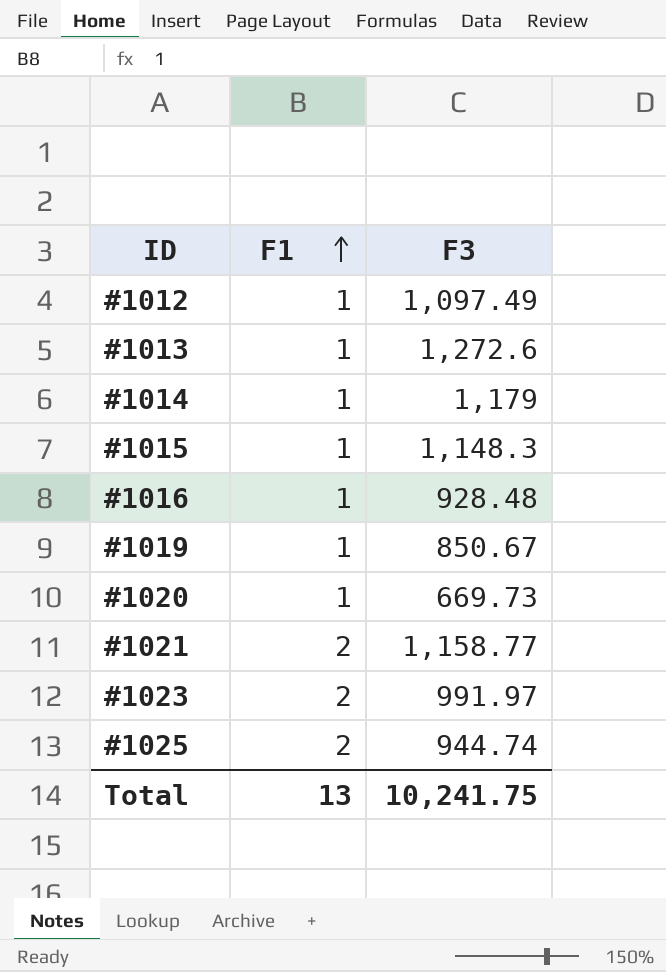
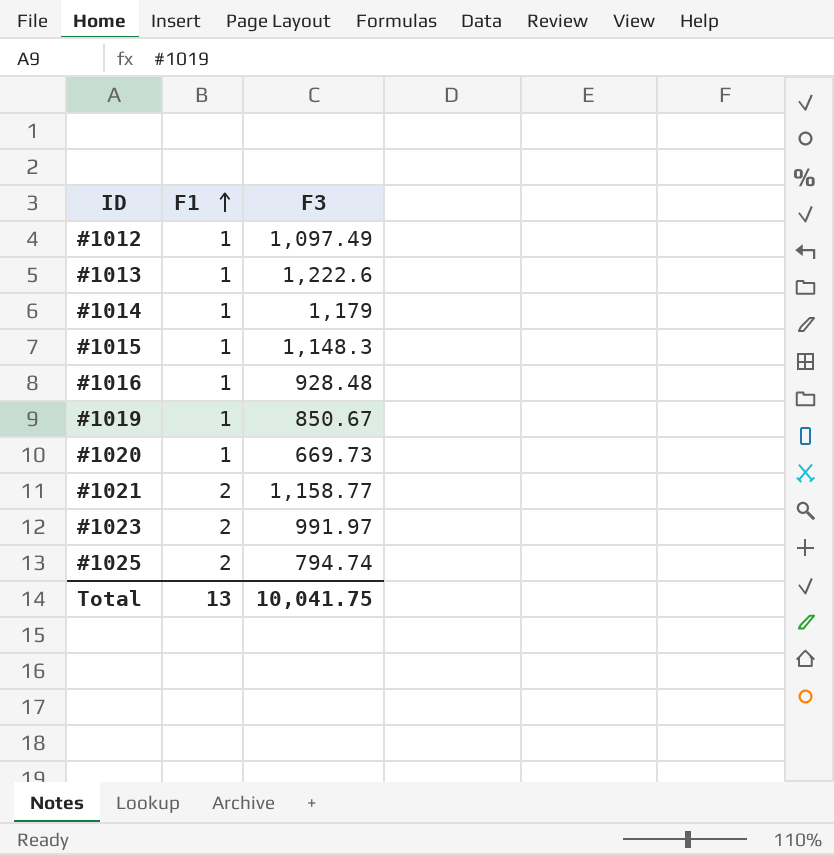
#1013 | F3: 1,272.6 -> 1,222.6
#1025 | F3: 944.74 -> 794.74
Total | F3: 10,241.75 -> 10,041.75

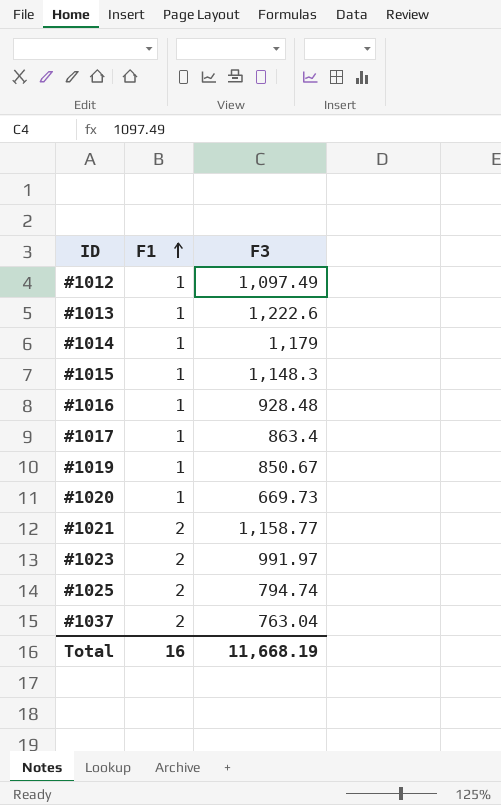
row #1017: none -> 1 | 863.4
row #1037: none -> 2 | 763.04
Total | F1: 13 -> 16
Total | F3: 10,041.75 -> 11,668.19

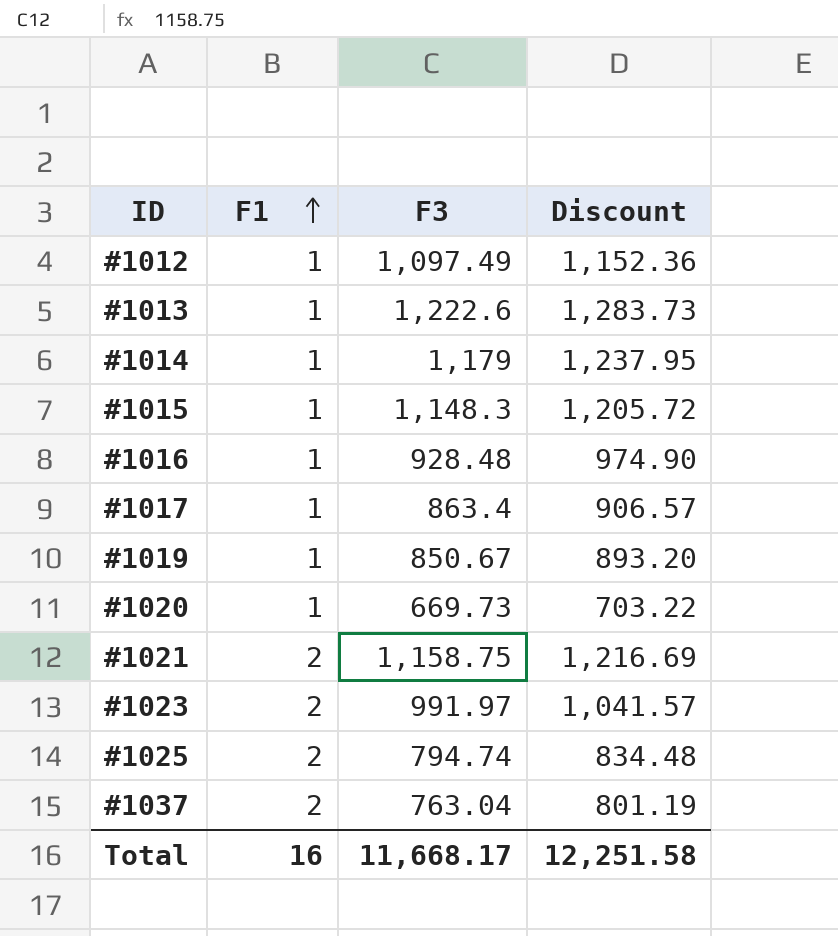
column Discount | formula: none -> [F3] * 1.05
#1021 | F3: 1,158.77 -> 1,158.75
Total | F3: 11,668.19 -> 11,668.17

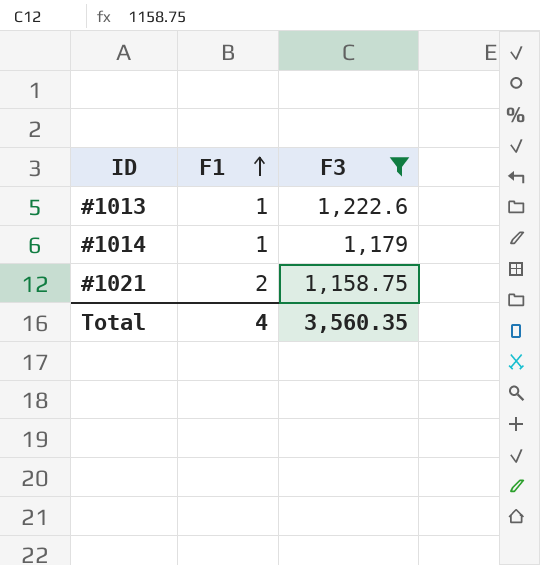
filter: none -> F3 >= 1,158.75
column Discount | formula: [F3] * 1.05 -> none
Total | F1: 16 -> 4
Total | F3: 11,668.17 -> 3,560.35

